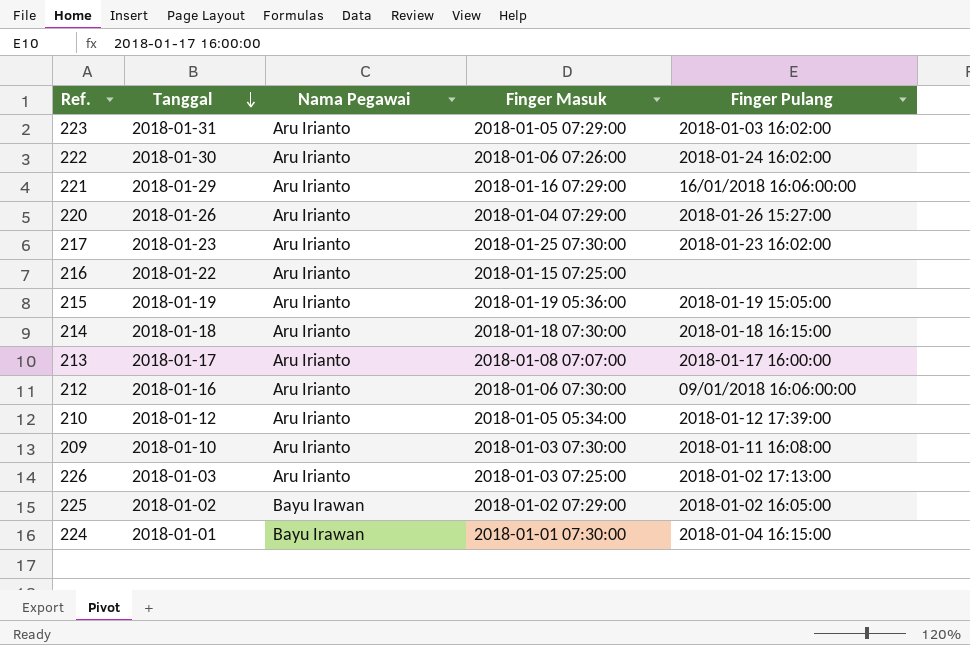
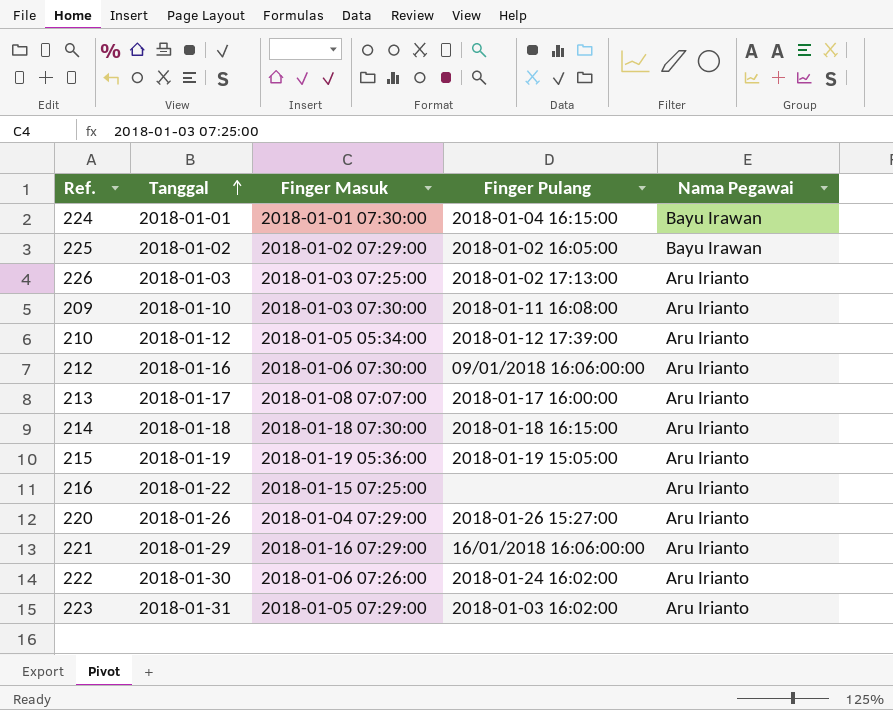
row order: Tanggal descending -> Tanggal ascending
column Nama Pegawai | position: 3 -> 5
row 217: 2018-01-23 | Aru Irianto | 2018-01-25 07:30:00 | 2018-01-23 16:02:00 -> none

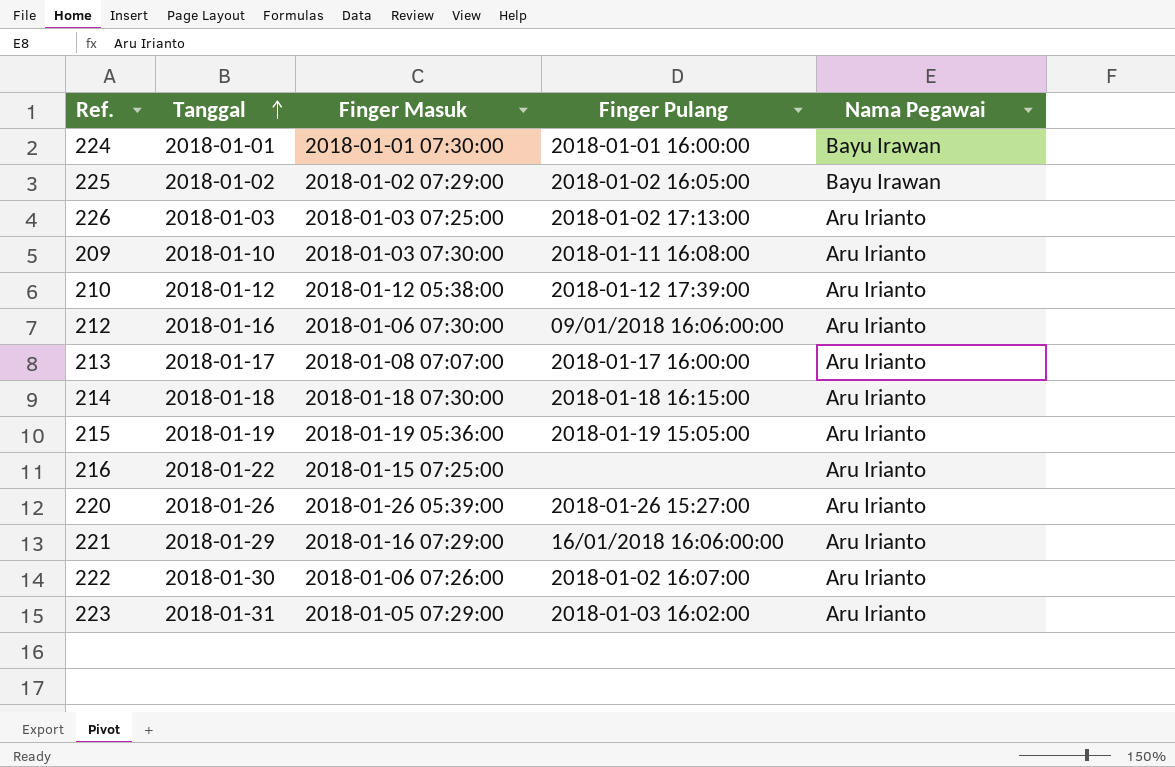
224 | Finger Pulang: 2018-01-04 16:15:00 -> 2018-01-01 16:00:00
210 | Finger Masuk: 2018-01-05 05:34:00 -> 2018-01-12 05:38:00
220 | Finger Masuk: 2018-01-04 07:29:00 -> 2018-01-26 05:39:00
222 | Finger Pulang: 2018-01-24 16:02:00 -> 2018-01-02 16:07:00

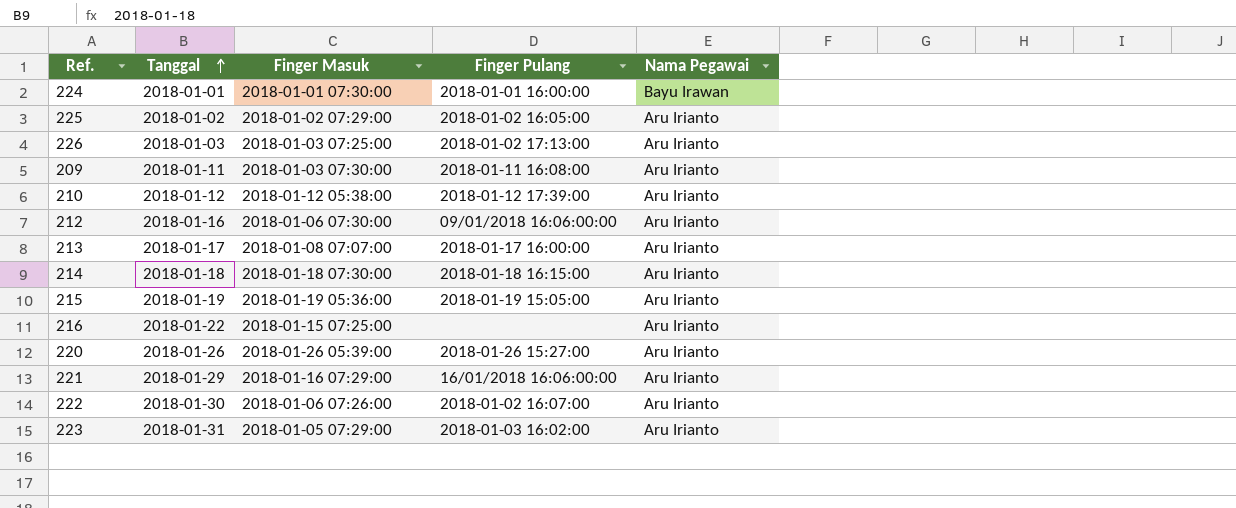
225 | Nama Pegawai: Bayu Irawan -> Aru Irianto
209 | Tanggal: 2018-01-10 -> 2018-01-11

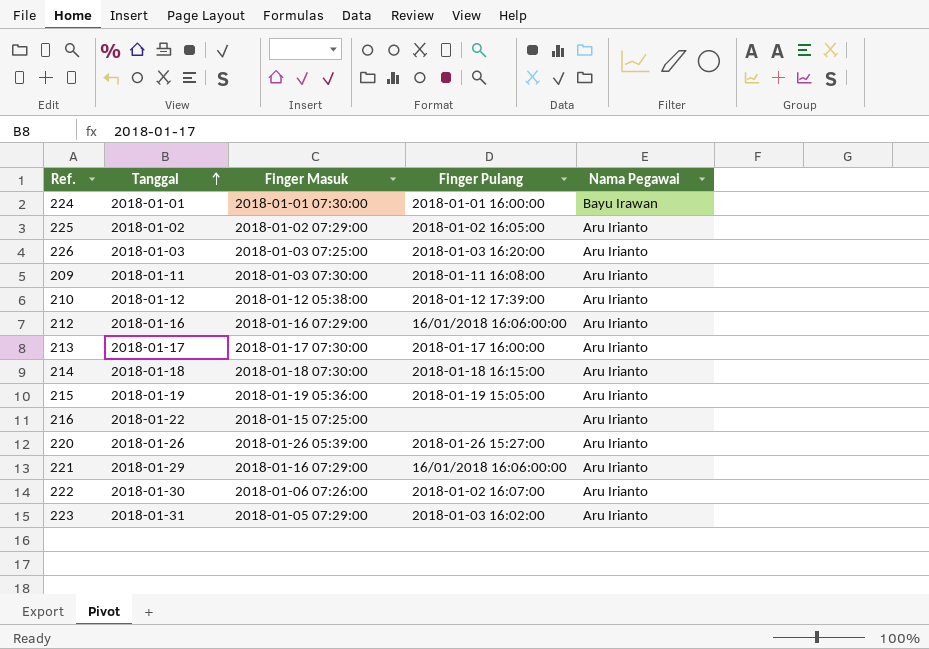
226 | Finger Pulang: 2018-01-02 17:13:00 -> 2018-01-03 16:20:00
212 | Finger Masuk: 2018-01-06 07:30:00 -> 2018-01-16 07:29:00
212 | Finger Pulang: 09/01/2018 16:06:00:00 -> 16/01/2018 16:06:00:00
213 | Finger Masuk: 2018-01-08 07:07:00 -> 2018-01-17 07:30:00

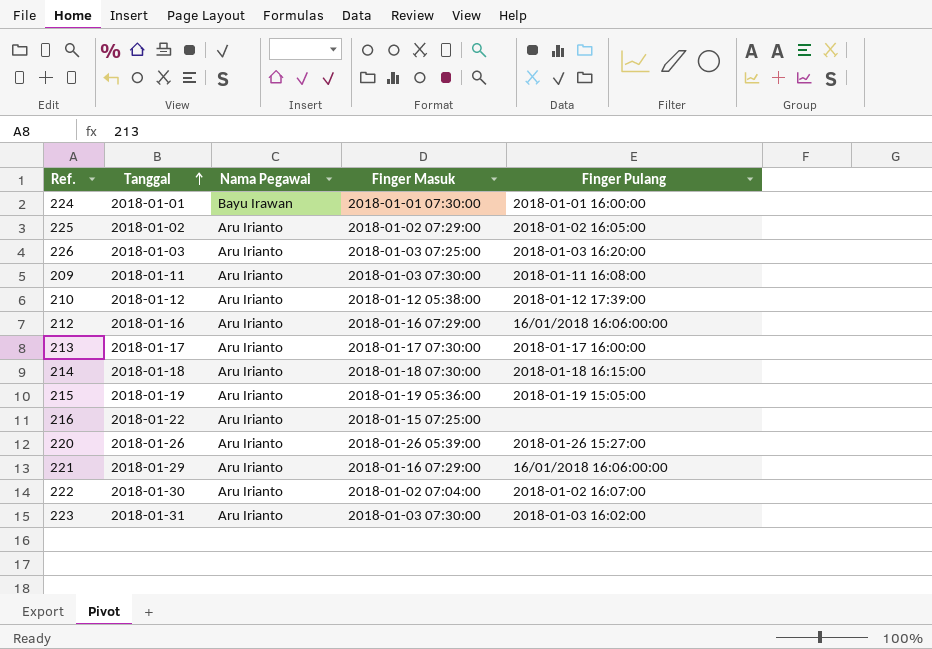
column Nama Pegawai | position: 5 -> 3
222 | Finger Masuk: 2018-01-06 07:26:00 -> 2018-01-02 07:04:00
223 | Finger Masuk: 2018-01-05 07:29:00 -> 2018-01-03 07:30:00

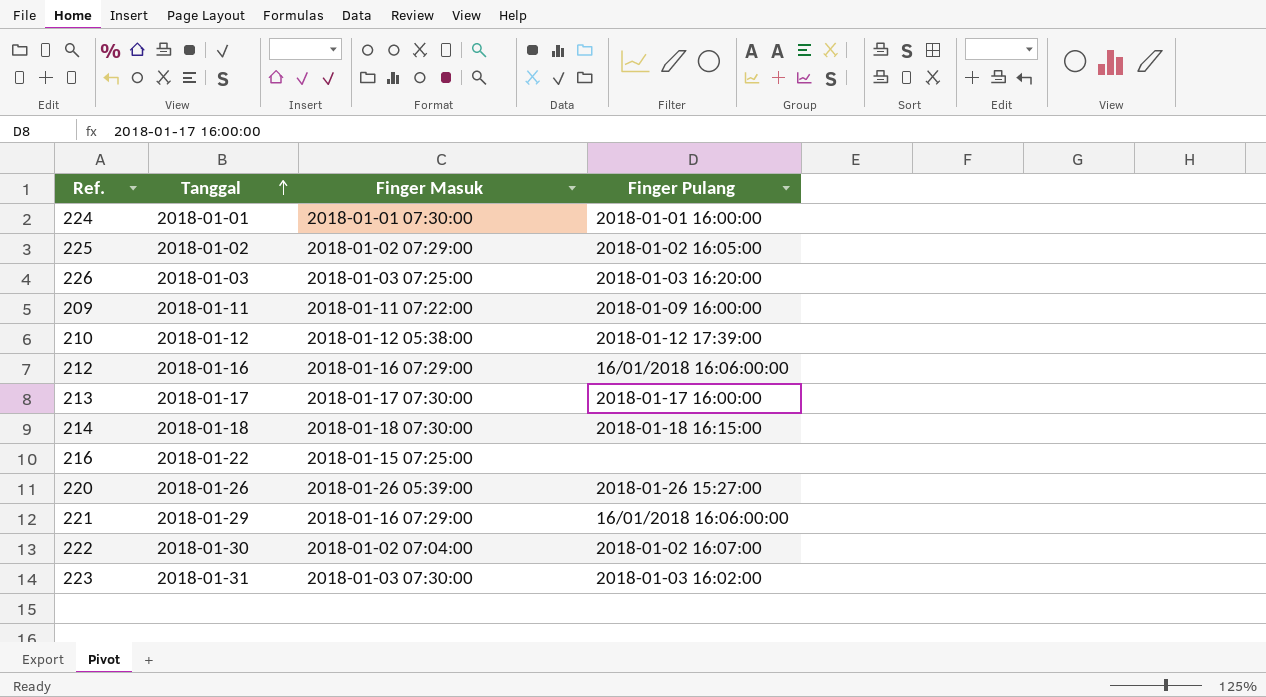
column Nama Pegawai | position: 3 -> none
row 215: 2018-01-19 | Aru Irianto | 2018-01-19 05:36:00 | 2018-01-19 15:05:00 -> none
209 | Finger Masuk: 2018-01-03 07:30:00 -> 2018-01-11 07:22:00
209 | Finger Pulang: 2018-01-11 16:08:00 -> 2018-01-09 16:00:00

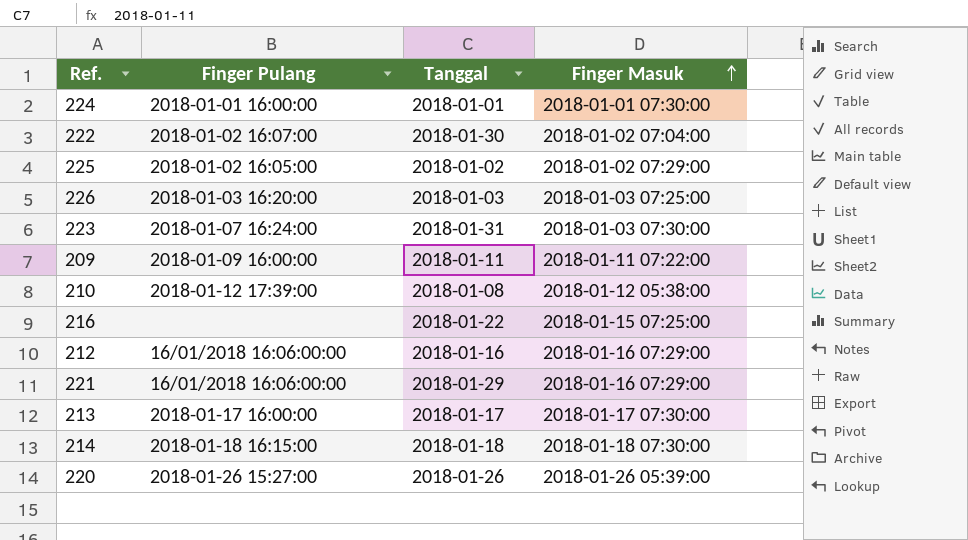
row order: Tanggal ascending -> Finger Masuk ascending
column Finger Pulang | position: 4 -> 2
223 | Finger Pulang: 2018-01-03 16:02:00 -> 2018-01-07 16:24:00
210 | Tanggal: 2018-01-12 -> 2018-01-08

